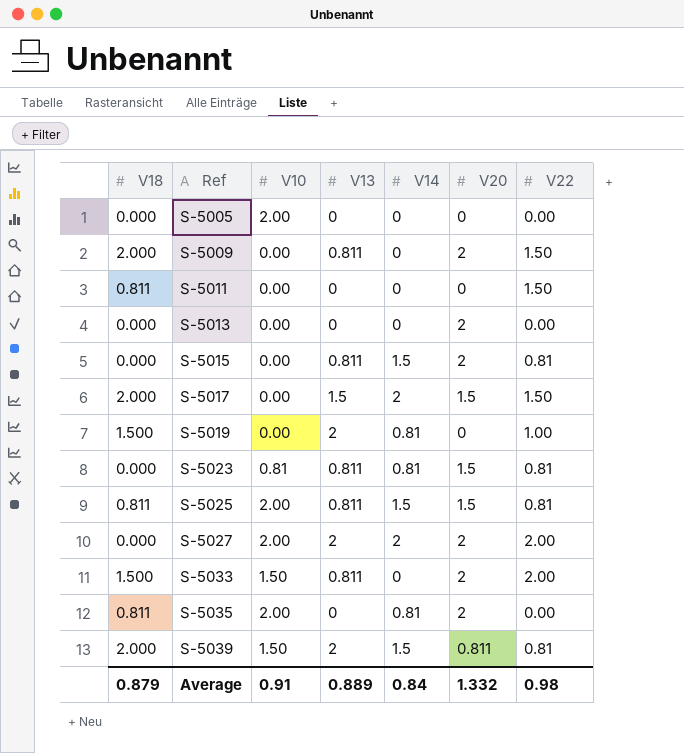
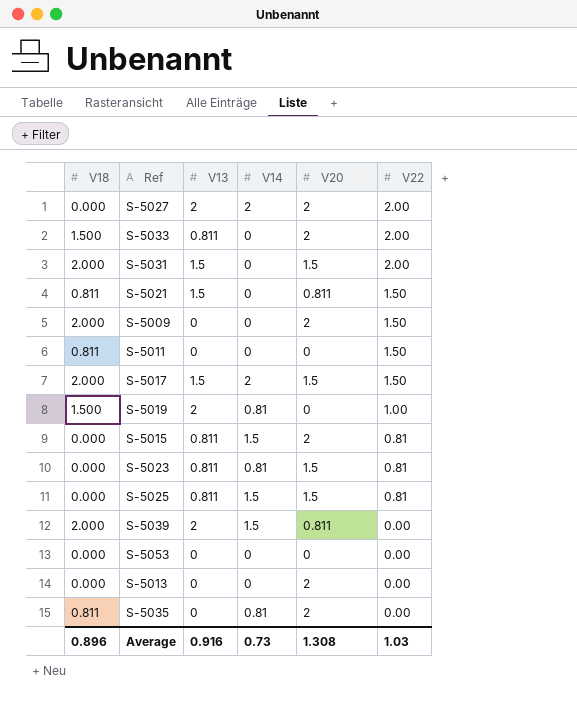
row order: Ref ascending -> V22 descending
column V10 | position: 3 -> none
row S-5005: 0.000 | 2.00 | 0 | 0 | 0 | 0.00 -> none
row S-5031: none -> 2.000 | 1.5 | 0 | 1.5 | 2.00
row S-5021: none -> 0.811 | 1.5 | 0 | 0.811 | 1.50
S-5009 | V13: 0.811 -> 0
S-5025 | V18: 0.811 -> 0.000
S-5039 | V22: 0.81 -> 0.00
row S-5053: none -> 0.000 | 0 | 0 | 0 | 0.00
Average | V18: 0.879 -> 0.896
Average | V13: 0.889 -> 0.916
Average | V14: 0.84 -> 0.73
Average | V20: 1.332 -> 1.308
Average | V22: 0.98 -> 1.03

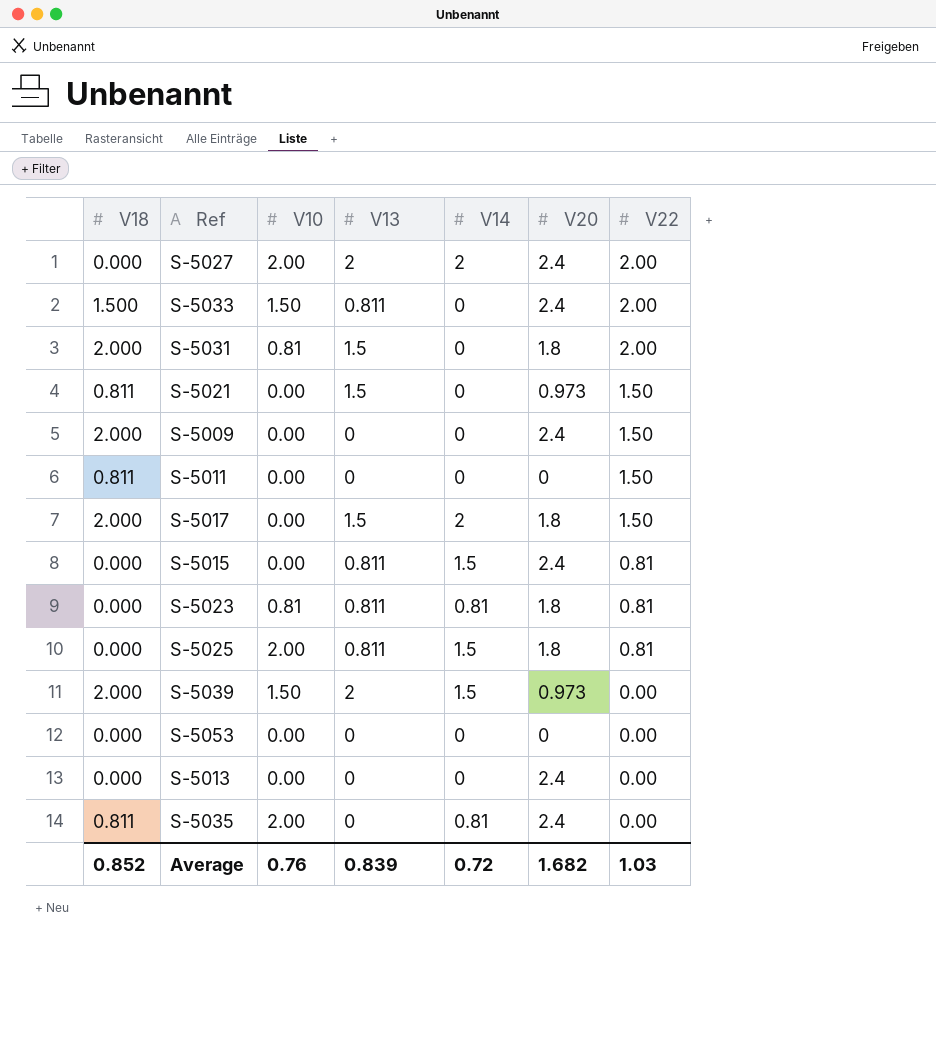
column V10 | position: none -> 3
row S-5019: 1.500 | 2 | 0.81 | 0 | 1.00 -> none
S-5027 | V20: 2 -> 2.4
S-5033 | V20: 2 -> 2.4
S-5031 | V20: 1.5 -> 1.8
S-5021 | V20: 0.811 -> 0.973
S-5009 | V20: 2 -> 2.4
S-5017 | V20: 1.5 -> 1.8
S-5015 | V20: 2 -> 2.4
S-5023 | V20: 1.5 -> 1.8
S-5025 | V20: 1.5 -> 1.8
S-5039 | V20: 0.811 -> 0.973
S-5013 | V20: 2 -> 2.4
S-5035 | V20: 2 -> 2.4
Average | V18: 0.896 -> 0.852
Average | V13: 0.916 -> 0.839
Average | V14: 0.73 -> 0.72
Average | V20: 1.308 -> 1.682

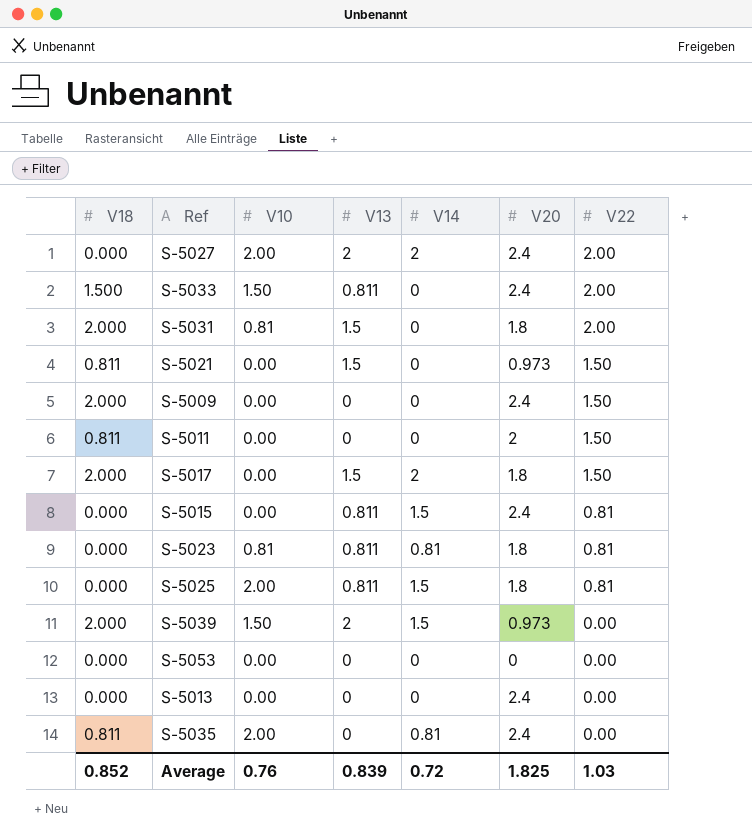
S-5011 | V20: 0 -> 2
Average | V20: 1.682 -> 1.825

